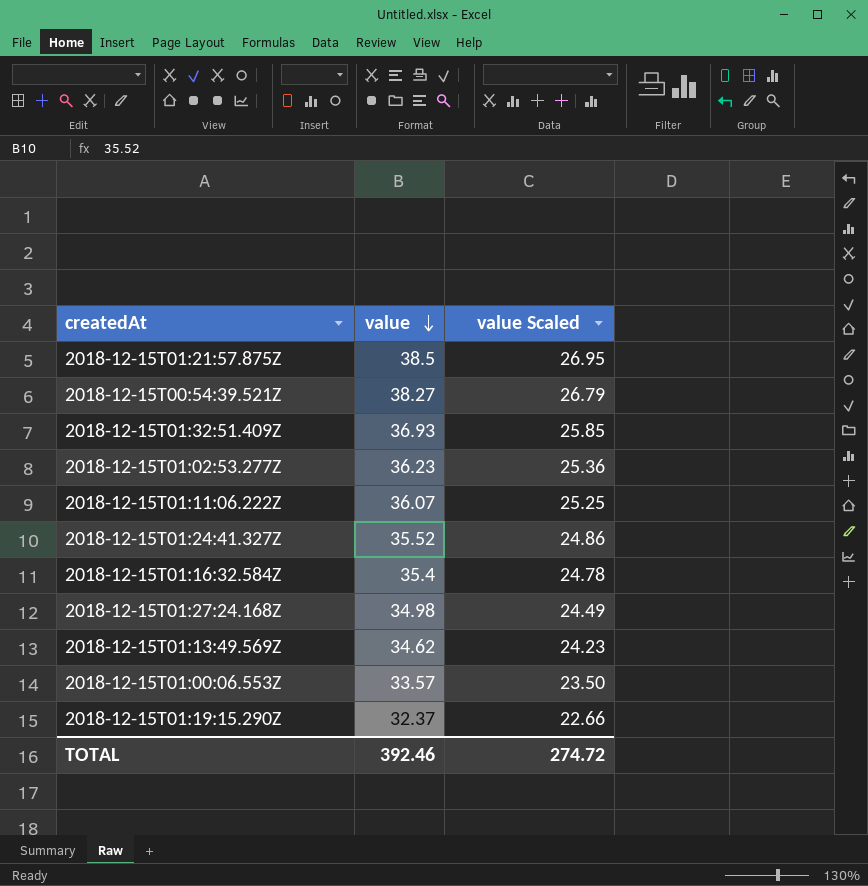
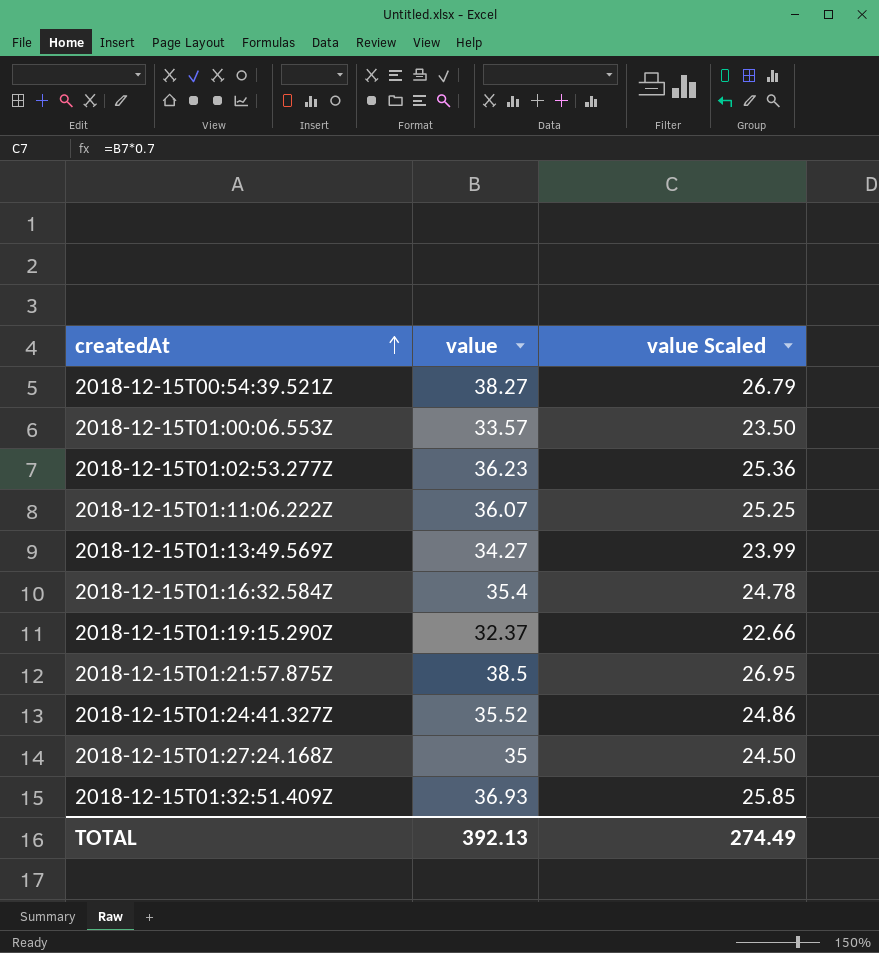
row order: value descending -> createdAt ascending
2018-12-15T01:13:49.569Z | value: 34.62 -> 34.27
2018-12-15T01:13:49.569Z | value Scaled: 24.23 -> 23.99
2018-12-15T01:27:24.168Z | value: 34.98 -> 35
2018-12-15T01:27:24.168Z | value Scaled: 24.49 -> 24.50
TOTAL | value: 392.46 -> 392.13
TOTAL | value Scaled: 274.72 -> 274.49

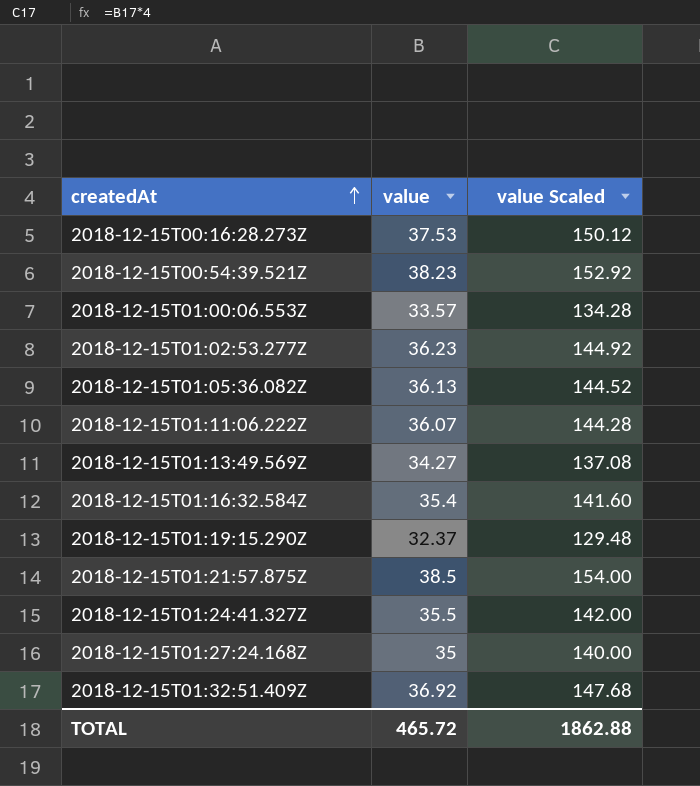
column value Scaled | formula: [value] * 0.7 -> [value] * 4
row 2018-12-15T00:16:28.273Z: none -> 37.53 | 150.12
2018-12-15T00:54:39.521Z | value: 38.27 -> 38.23
row 2018-12-15T01:05:36.082Z: none -> 36.13 | 144.52
2018-12-15T01:24:41.327Z | value: 35.52 -> 35.5
2018-12-15T01:32:51.409Z | value: 36.93 -> 36.92
TOTAL | value: 392.13 -> 465.72
TOTAL | value Scaled: 274.49 -> 1862.88

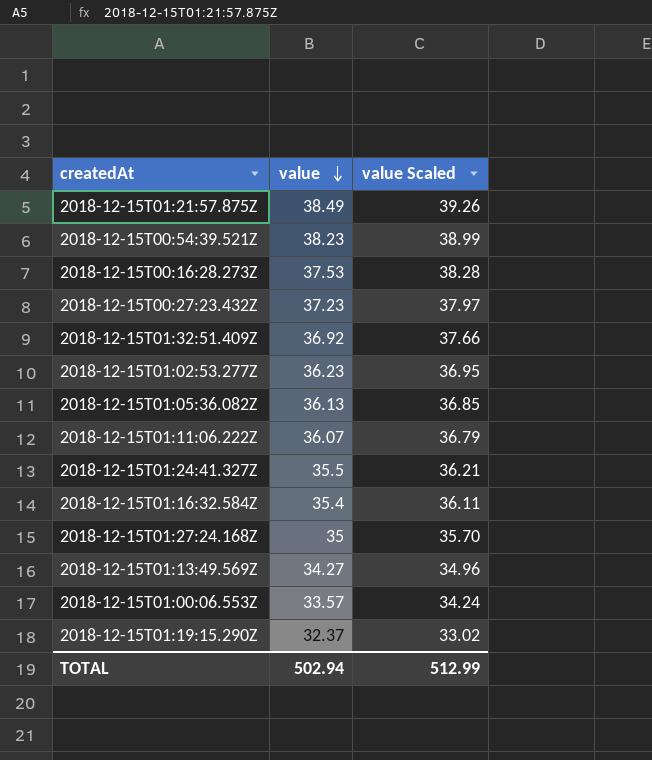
row order: createdAt ascending -> value descending
column value Scaled | formula: [value] * 4 -> [value] * 1.02
2018-12-15T01:21:57.875Z | value: 38.5 -> 38.49
row 2018-12-15T00:27:23.432Z: none -> 37.23 | 37.97
TOTAL | value: 465.72 -> 502.94
TOTAL | value Scaled: 1862.88 -> 512.99

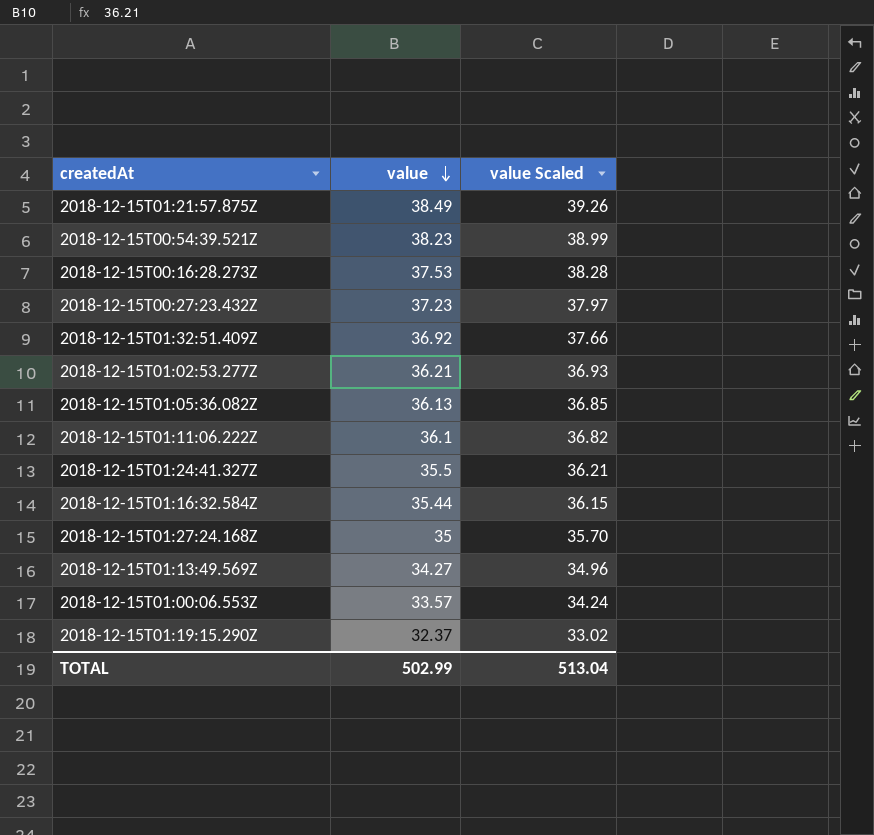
2018-12-15T01:02:53.277Z | value: 36.23 -> 36.21
2018-12-15T01:02:53.277Z | value Scaled: 36.95 -> 36.93
2018-12-15T01:11:06.222Z | value: 36.07 -> 36.1
2018-12-15T01:11:06.222Z | value Scaled: 36.79 -> 36.82
2018-12-15T01:16:32.584Z | value: 35.4 -> 35.44
2018-12-15T01:16:32.584Z | value Scaled: 36.11 -> 36.15
TOTAL | value: 502.94 -> 502.99
TOTAL | value Scaled: 512.99 -> 513.04

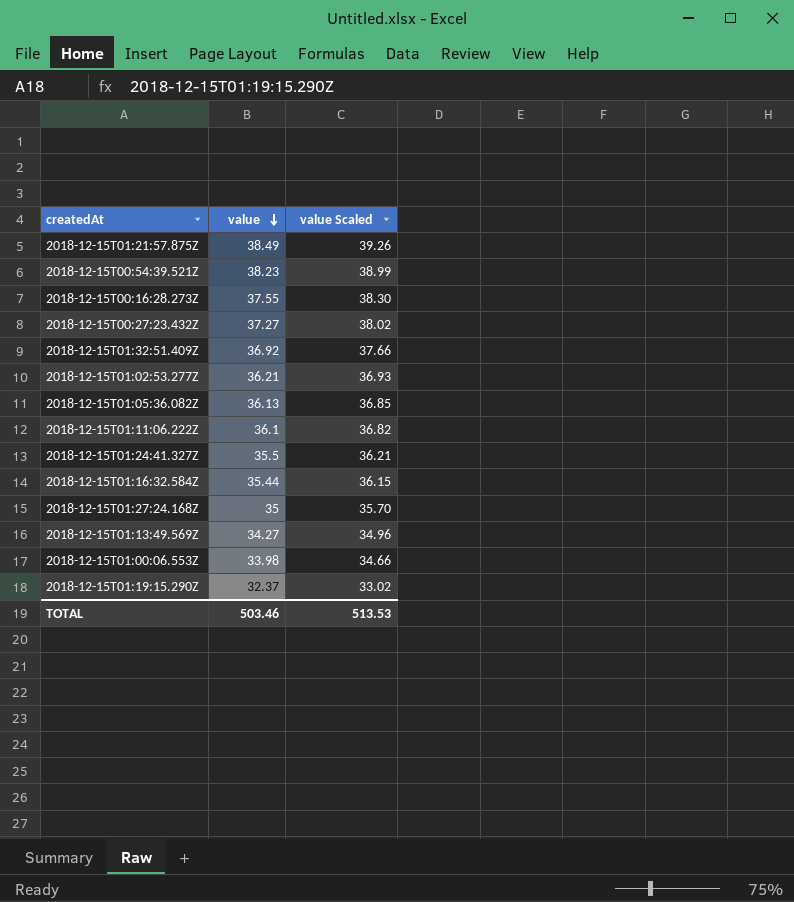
2018-12-15T00:16:28.273Z | value: 37.53 -> 37.55
2018-12-15T00:16:28.273Z | value Scaled: 38.28 -> 38.30
2018-12-15T00:27:23.432Z | value: 37.23 -> 37.27
2018-12-15T00:27:23.432Z | value Scaled: 37.97 -> 38.02
2018-12-15T01:00:06.553Z | value: 33.57 -> 33.98
2018-12-15T01:00:06.553Z | value Scaled: 34.24 -> 34.66
TOTAL | value: 502.99 -> 503.46
TOTAL | value Scaled: 513.04 -> 513.53

